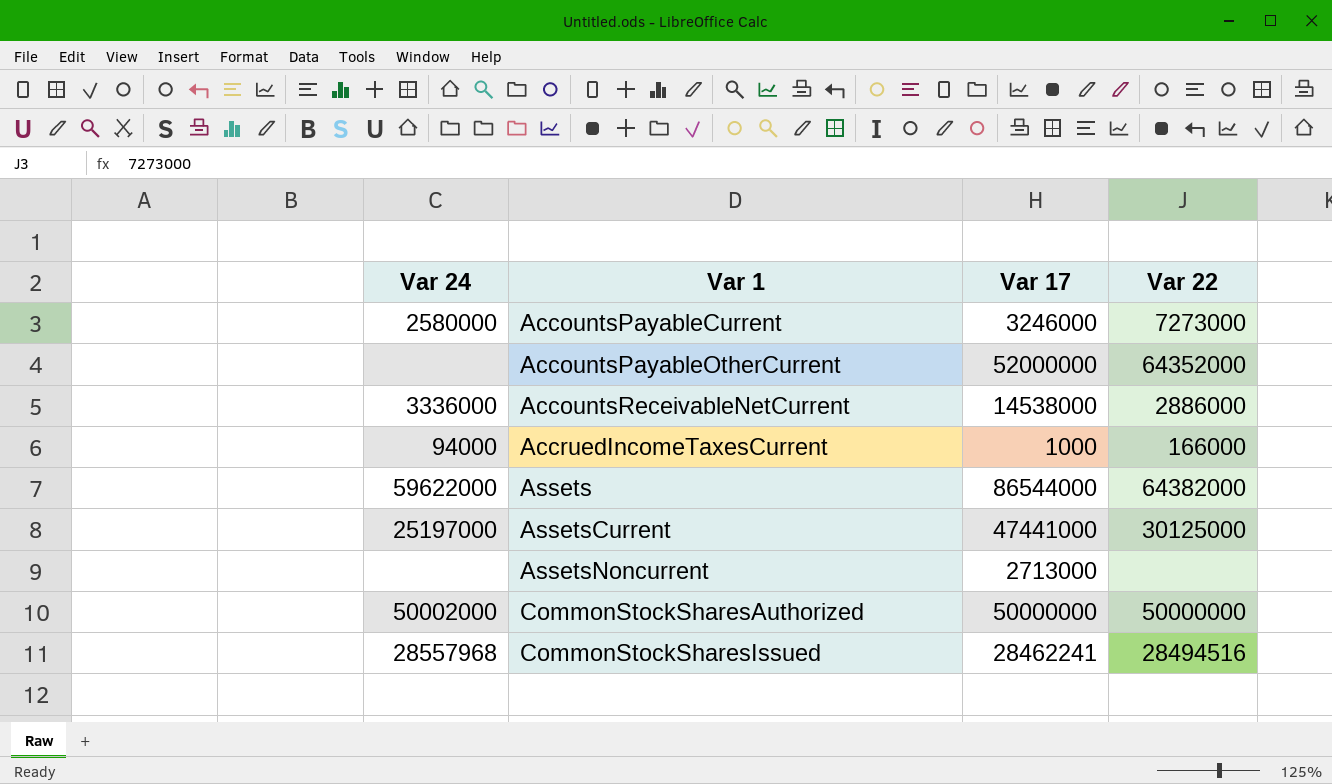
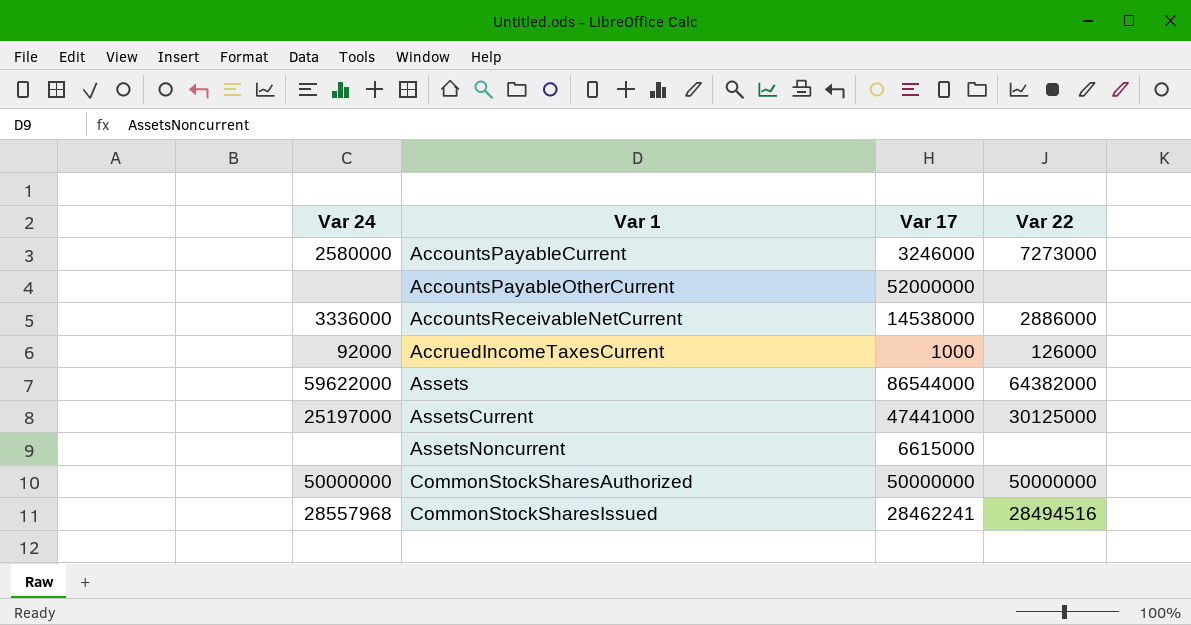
AccountsPayableOtherCurrent | Var 22: 64352000 -> none
AccruedIncomeTaxesCurrent | Var 24: 94000 -> 92000
AccruedIncomeTaxesCurrent | Var 22: 166000 -> 126000
AssetsNoncurrent | Var 17: 2713000 -> 6615000
CommonStockSharesAuthorized | Var 24: 50002000 -> 50000000

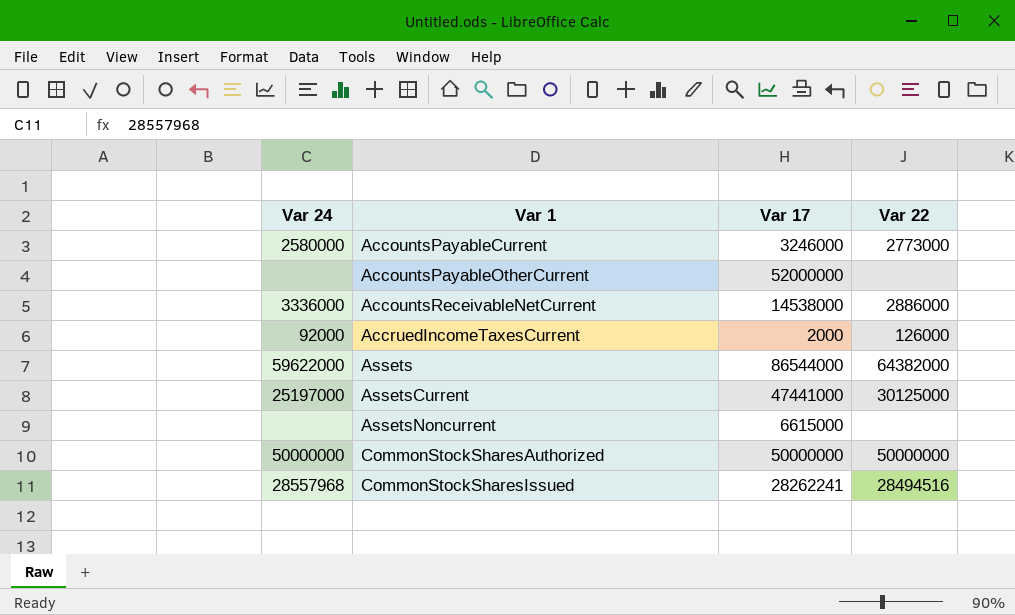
AccountsPayableCurrent | Var 22: 7273000 -> 2773000
AccruedIncomeTaxesCurrent | Var 17: 1000 -> 2000
CommonStockSharesIssued | Var 17: 28462241 -> 28262241

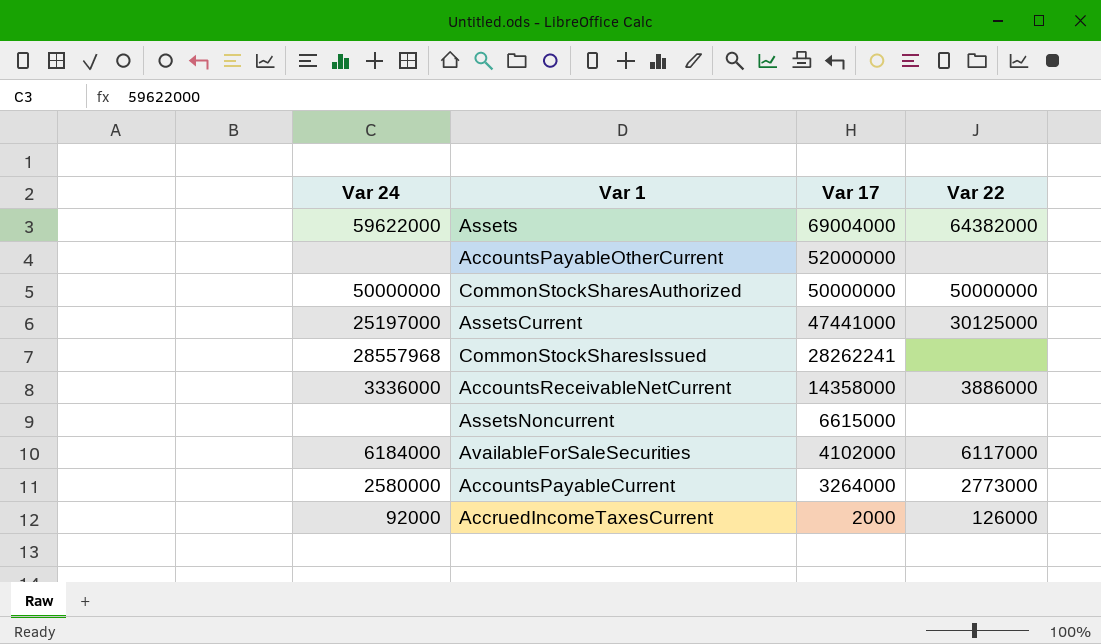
row order: Var 1 ascending -> Var 17 descending
Assets | Var 17: 86544000 -> 69004000
CommonStockSharesIssued | Var 22: 28494516 -> none
AccountsReceivableNetCurrent | Var 17: 14538000 -> 14358000
AccountsReceivableNetCurrent | Var 22: 2886000 -> 3886000
row AvailableForSaleSecurities: none -> 6184000 | 4102000 | 6117000
AccountsPayableCurrent | Var 17: 3246000 -> 3264000

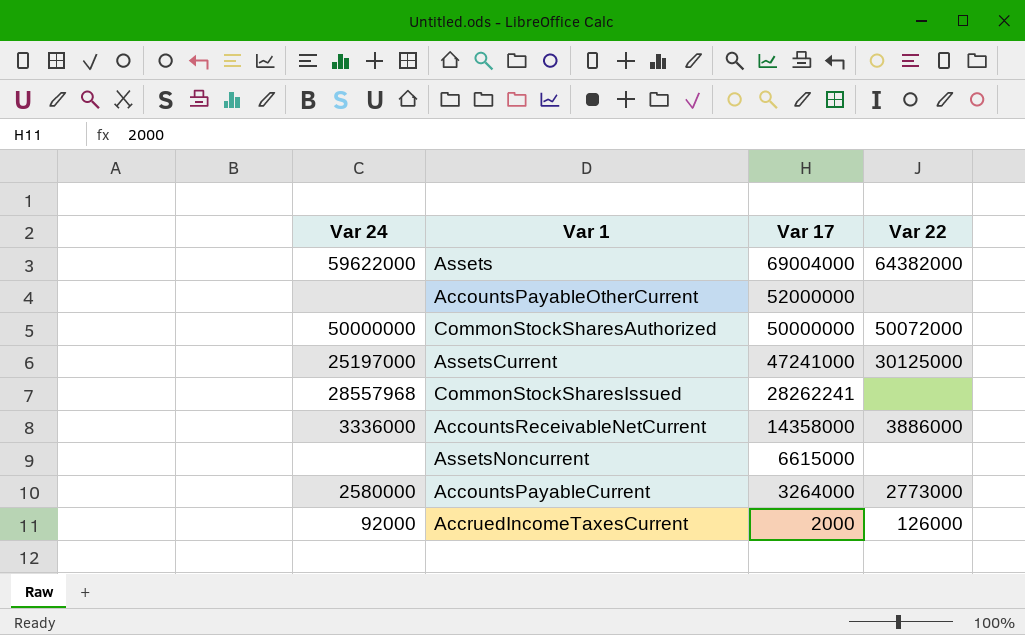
row AvailableForSaleSecurities: 6184000 | 4102000 | 6117000 -> none
CommonStockSharesAuthorized | Var 22: 50000000 -> 50072000
AssetsCurrent | Var 17: 47441000 -> 47241000

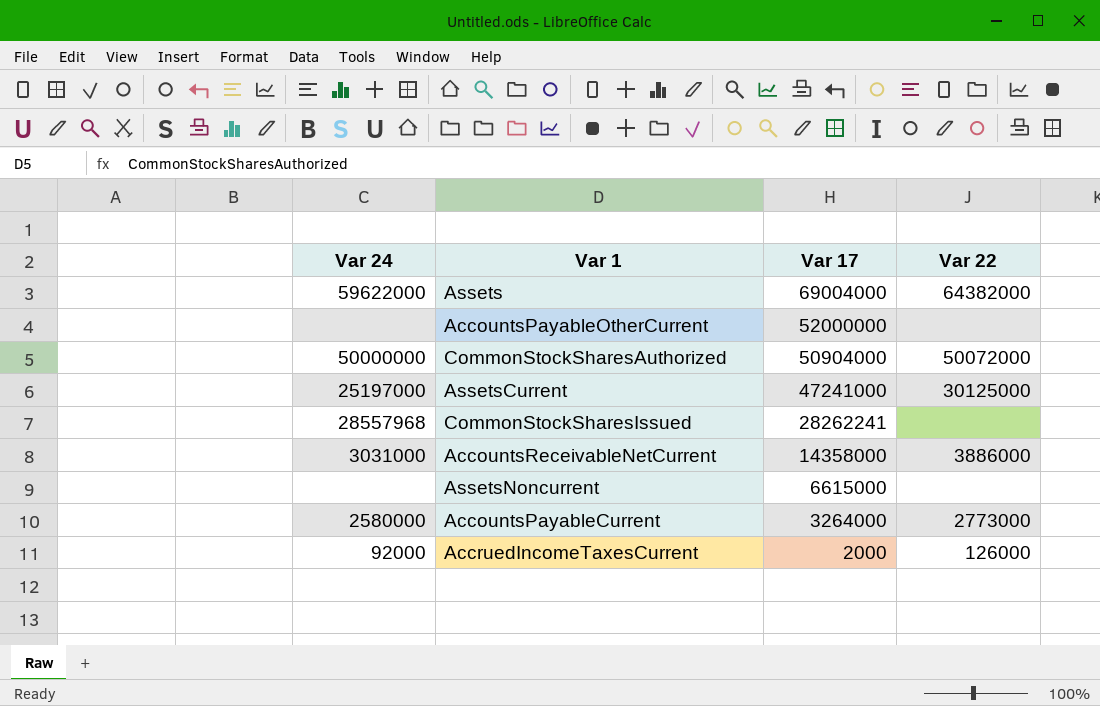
CommonStockSharesAuthorized | Var 17: 50000000 -> 50904000
AccountsReceivableNetCurrent | Var 24: 3336000 -> 3031000

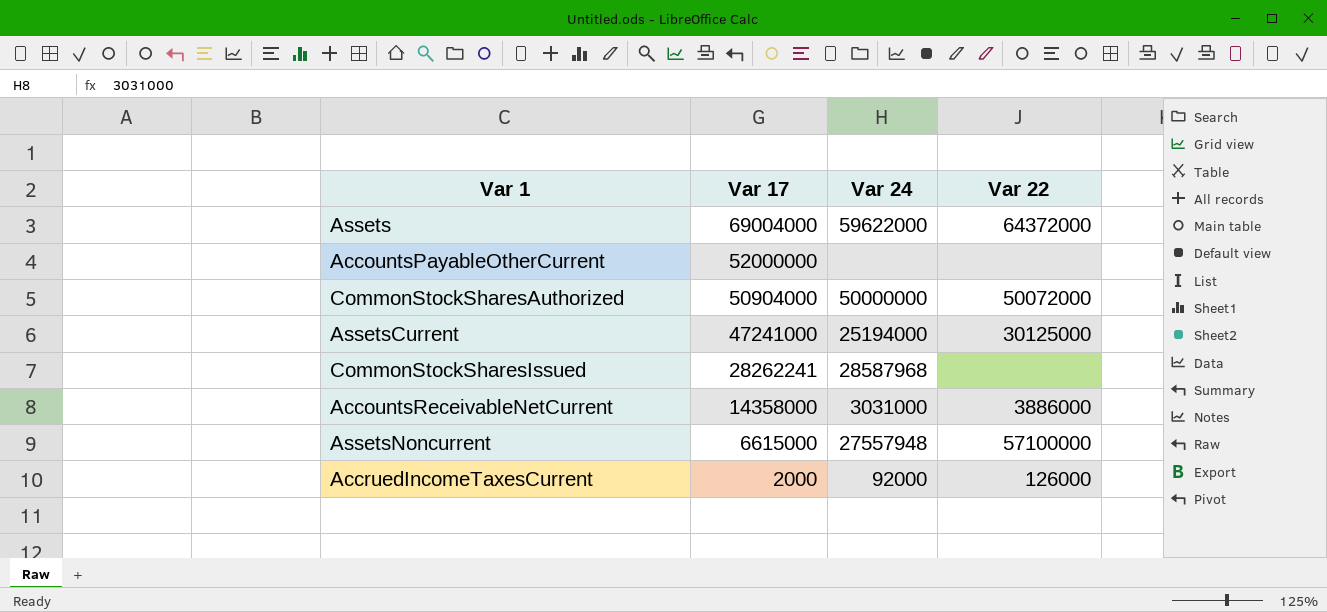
column Var 24 | position: 1 -> 3
row AccountsPayableCurrent: 2580000 | 3264000 | 2773000 -> none
Assets | Var 22: 64382000 -> 64372000
AssetsCurrent | Var 24: 25197000 -> 25194000
CommonStockSharesIssued | Var 24: 28557968 -> 28587968
AssetsNoncurrent | Var 24: none -> 27557948
AssetsNoncurrent | Var 22: none -> 57100000

